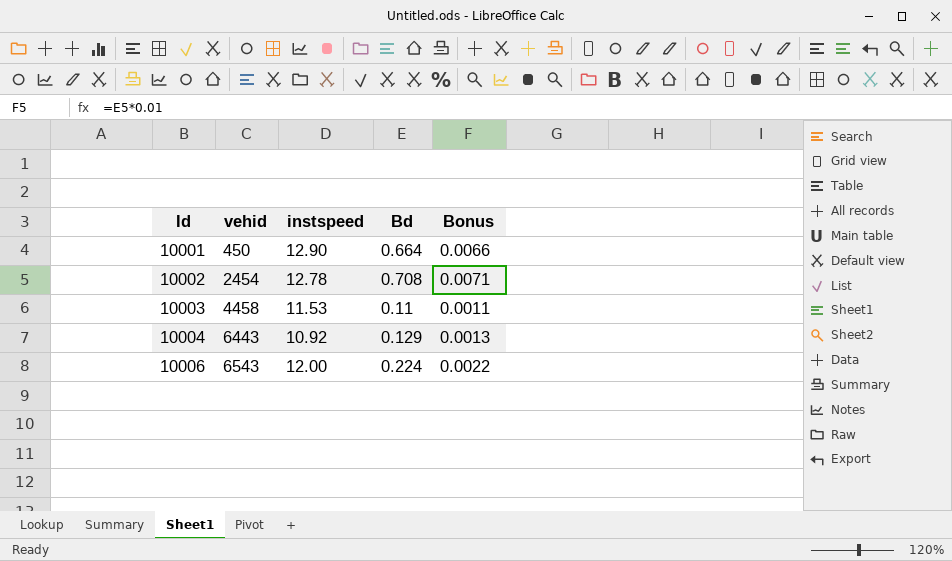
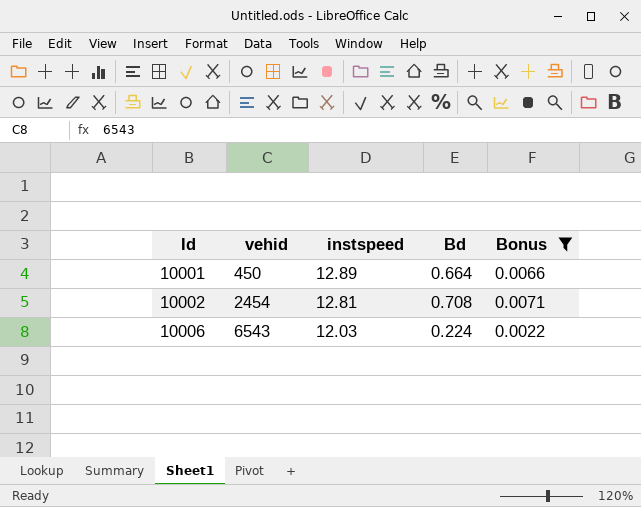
filter: none -> Bonus >= 0.0022
10001 | instspeed: 12.90 -> 12.89
10002 | instspeed: 12.78 -> 12.81
10006 | instspeed: 12.00 -> 12.03

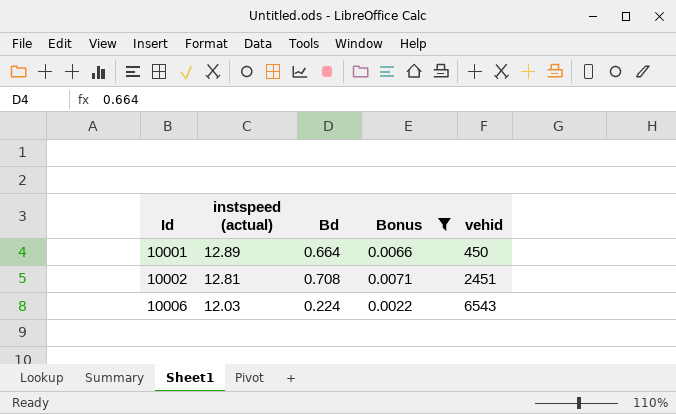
column name: instspeed -> instspeed (actual)
column vehid | position: 2 -> 5
10002 | vehid: 2454 -> 2451

